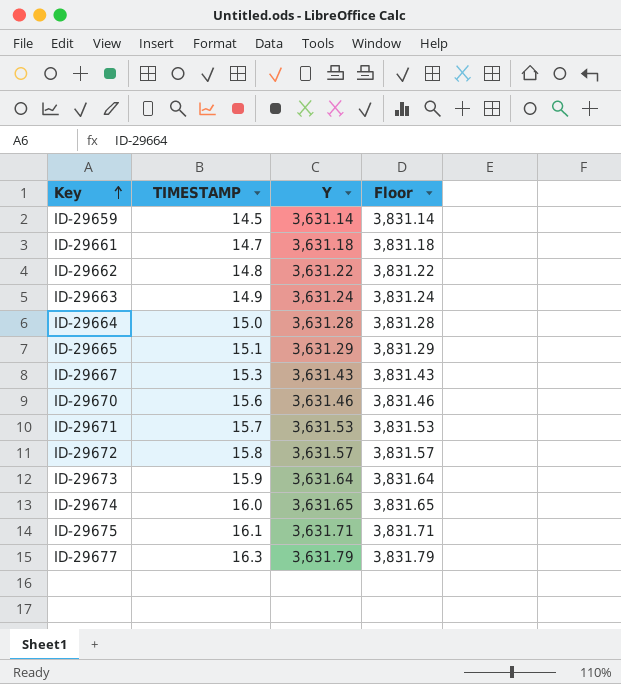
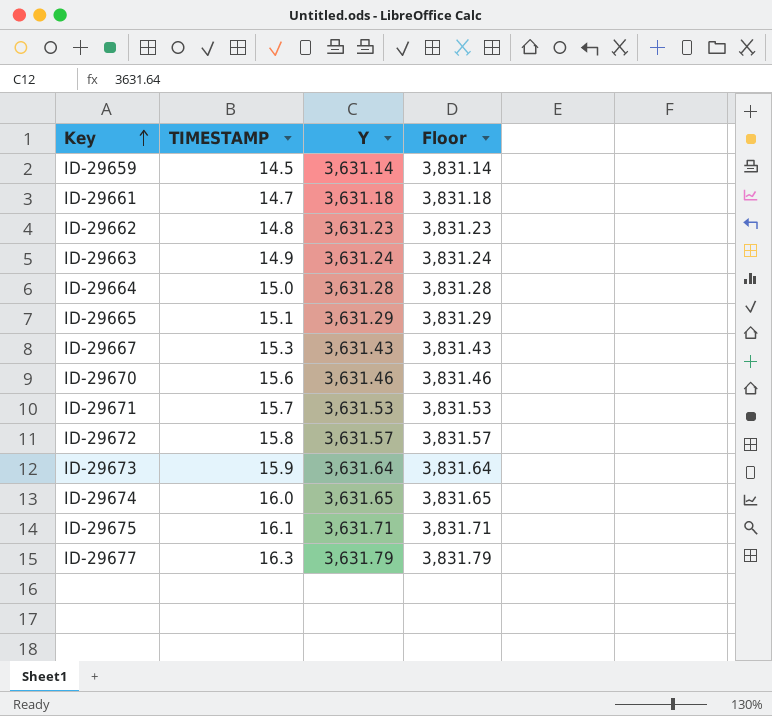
ID-29662 | Y: 3,631.22 -> 3,631.23
ID-29662 | Floor: 3,831.22 -> 3,831.23

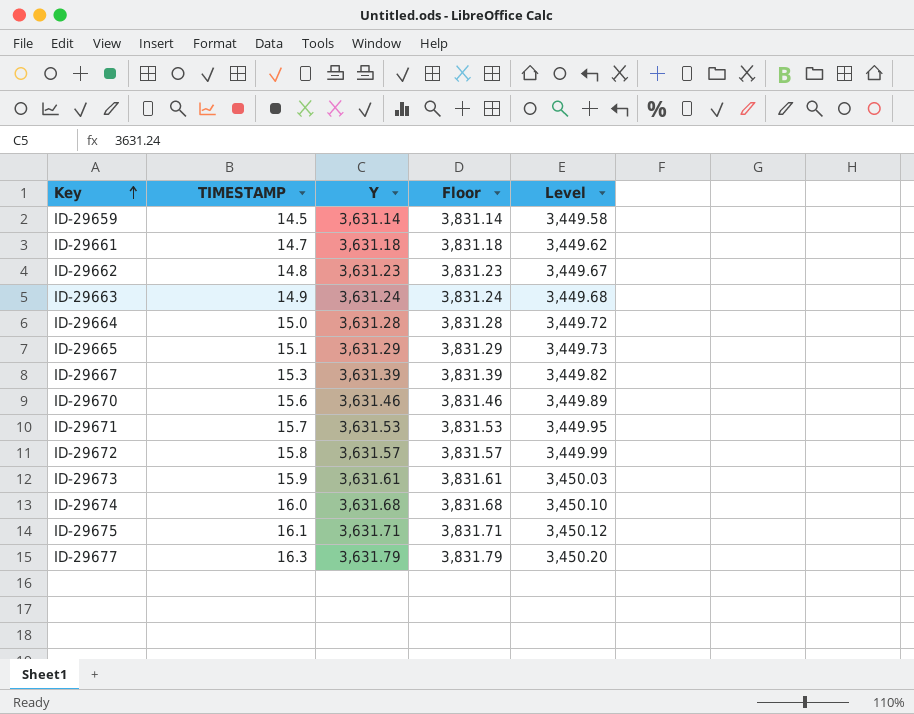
column Level | formula: none -> [Y] * 0.95
ID-29667 | Y: 3,631.43 -> 3,631.39
ID-29667 | Floor: 3,831.43 -> 3,831.39
ID-29673 | Y: 3,631.64 -> 3,631.61
ID-29673 | Floor: 3,831.64 -> 3,831.61
ID-29674 | Y: 3,631.65 -> 3,631.68
ID-29674 | Floor: 3,831.65 -> 3,831.68

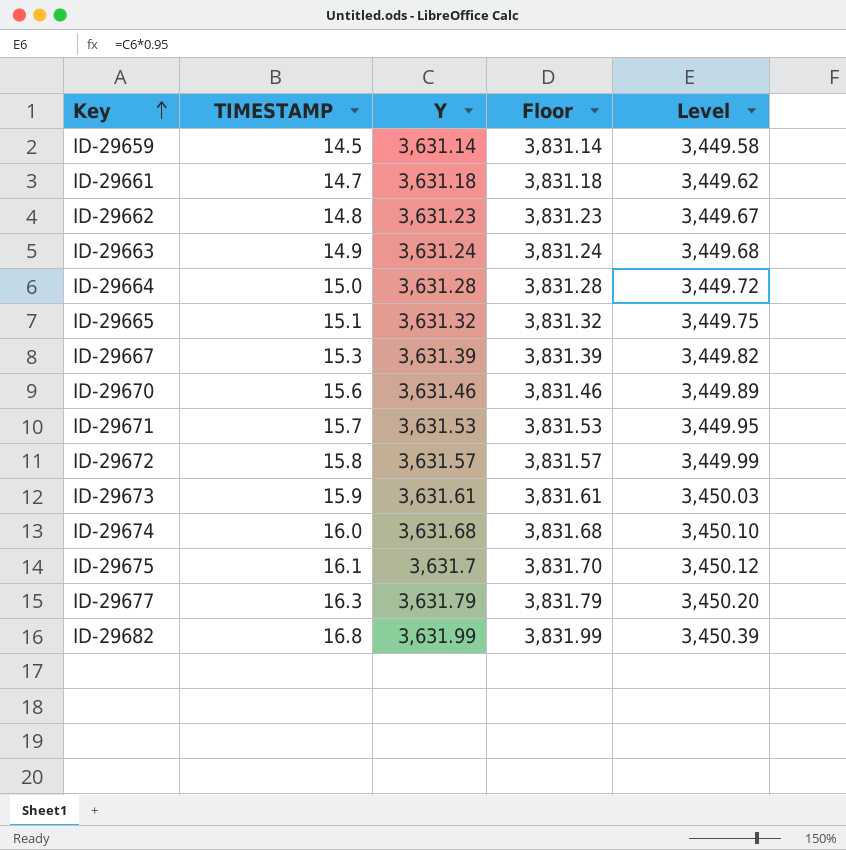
ID-29665 | Y: 3,631.29 -> 3,631.32
ID-29665 | Floor: 3,831.29 -> 3,831.32
ID-29665 | Level: 3,449.73 -> 3,449.75
ID-29675 | Y: 3,631.71 -> 3,631.7
ID-29675 | Floor: 3,831.71 -> 3,831.70
row ID-29682: none -> 16.8 | 3,631.99 | 3,831.99 | 3,450.39

